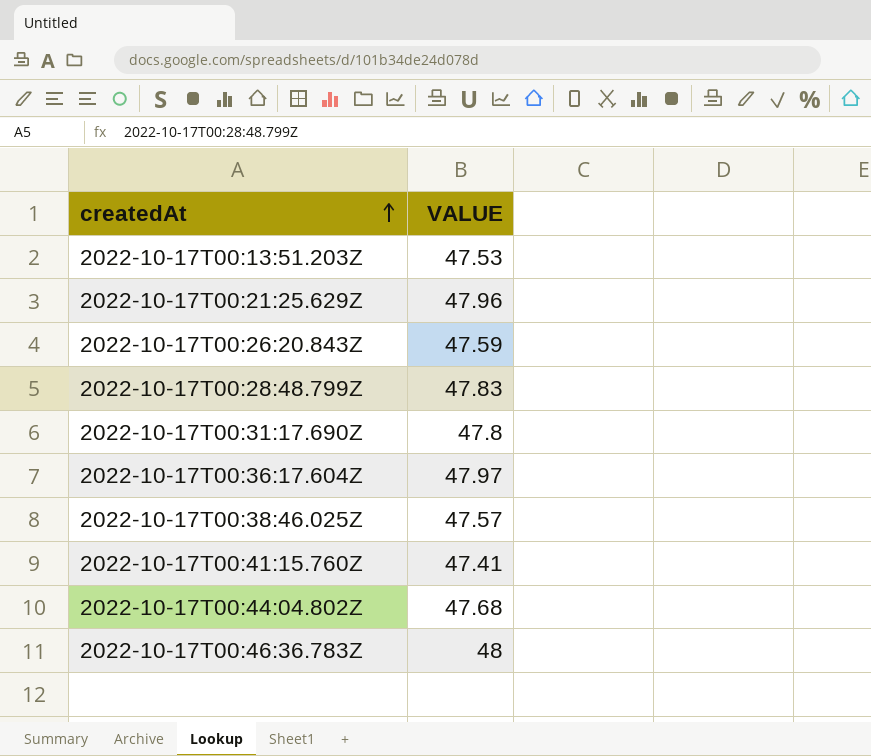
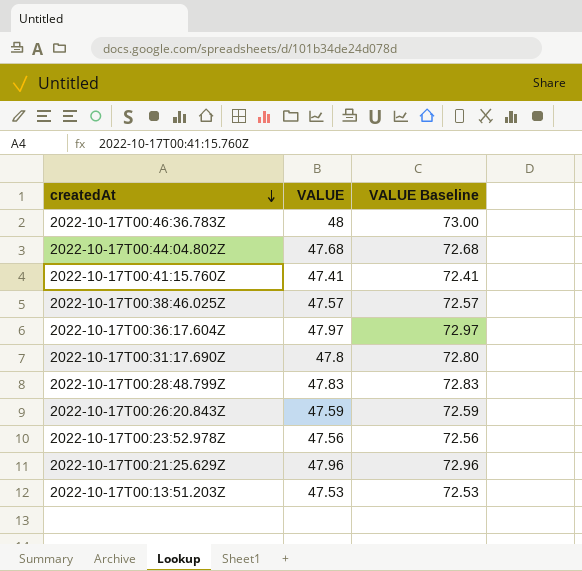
row order: createdAt ascending -> createdAt descending
column VALUE Baseline | formula: none -> [VALUE] + 25
row 2022-10-17T00:23:52.978Z: none -> 47.56 | 72.56

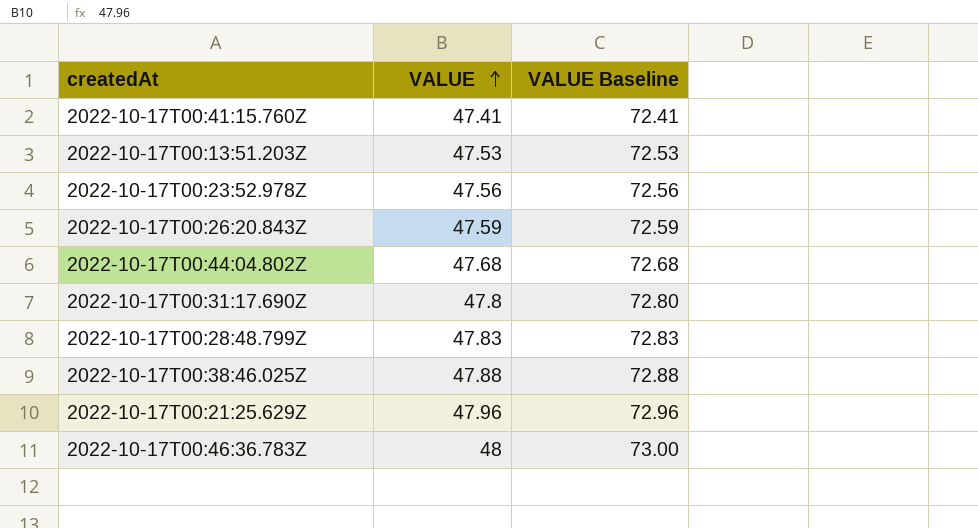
row order: createdAt descending -> VALUE ascending
row 2022-10-17T00:36:17.604Z: 47.97 | 72.97 -> none
2022-10-17T00:38:46.025Z | VALUE: 47.57 -> 47.88
2022-10-17T00:38:46.025Z | VALUE Baseline: 72.57 -> 72.88

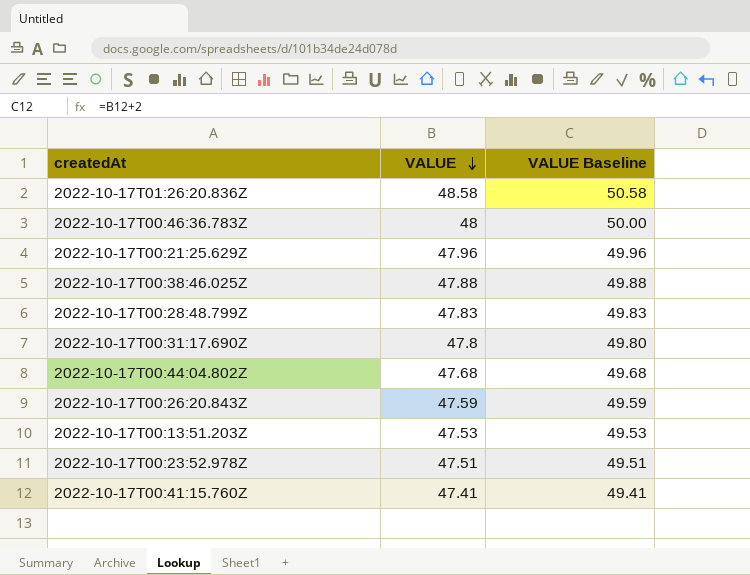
row order: VALUE ascending -> VALUE descending
column VALUE Baseline | formula: [VALUE] + 25 -> [VALUE] + 2
row 2022-10-17T01:26:20.836Z: none -> 48.58 | 50.58
2022-10-17T00:23:52.978Z | VALUE: 47.56 -> 47.51

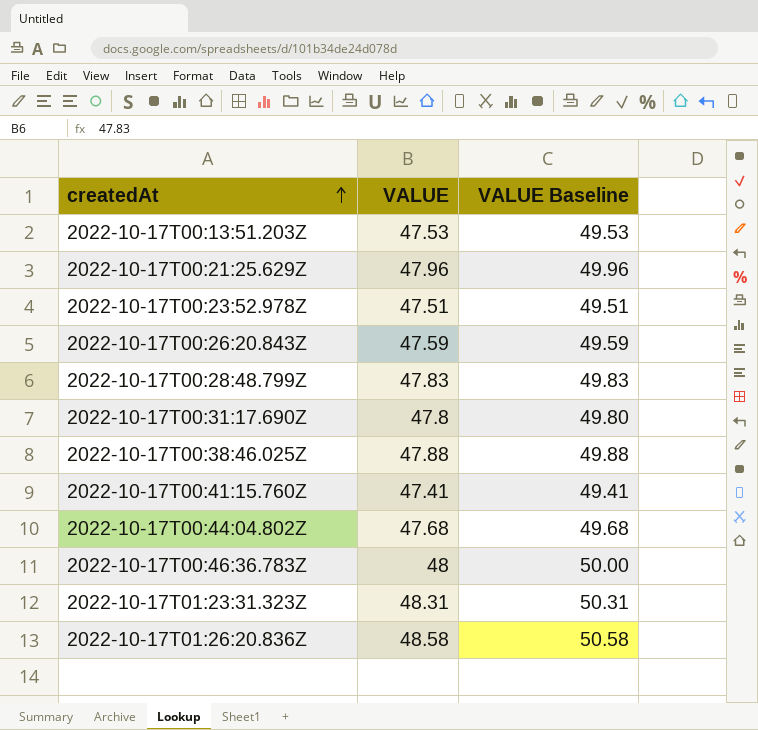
row order: VALUE descending -> createdAt ascending
row 2022-10-17T01:23:31.323Z: none -> 48.31 | 50.31

